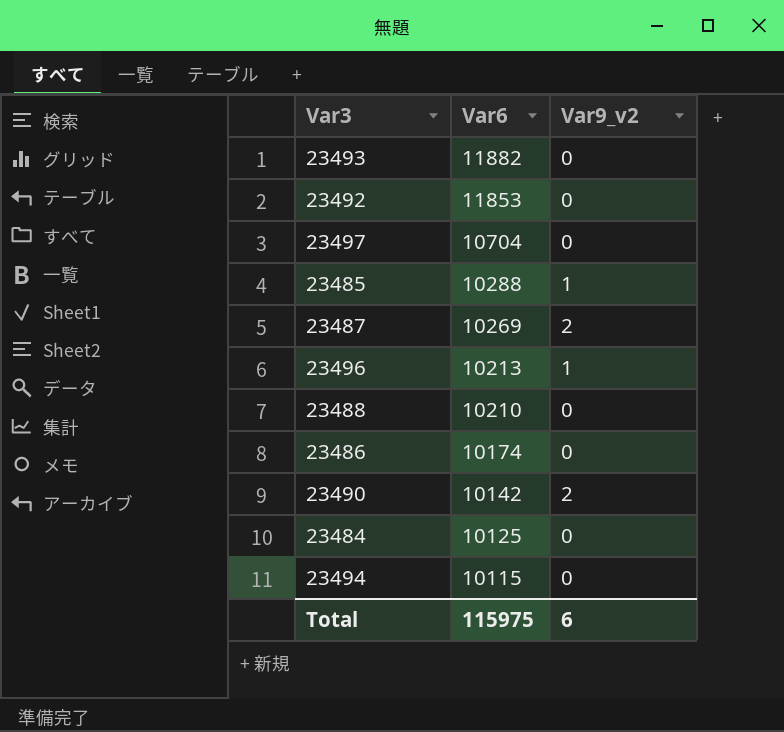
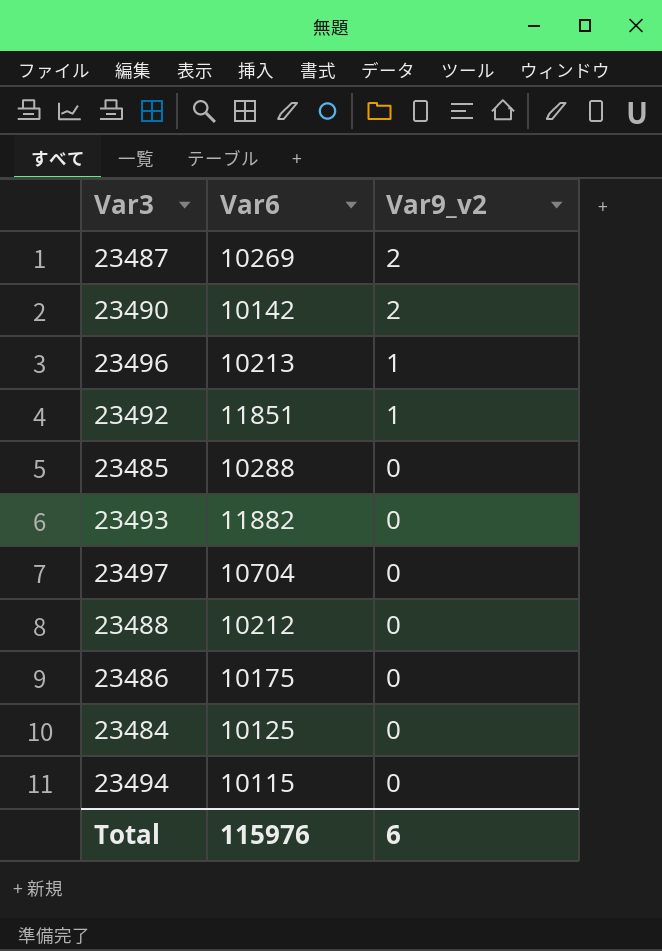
row order: Var6 descending -> Var9_v2 descending
23492 | Var6: 11853 -> 11851
23492 | Var9_v2: 0 -> 1
23485 | Var9_v2: 1 -> 0
23488 | Var6: 10210 -> 10212
23486 | Var6: 10174 -> 10175
Total | Var6: 115975 -> 115976

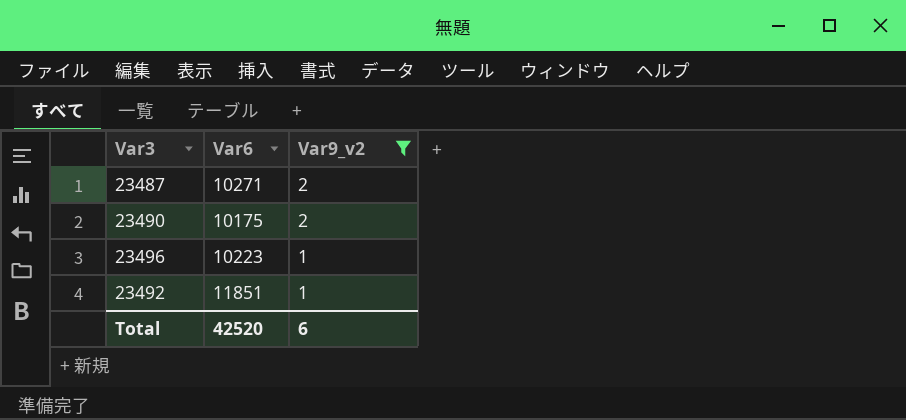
filter: none -> Var9_v2 != 0
23487 | Var6: 10269 -> 10271
23490 | Var6: 10142 -> 10175
23496 | Var6: 10213 -> 10223
Total | Var6: 115976 -> 42520

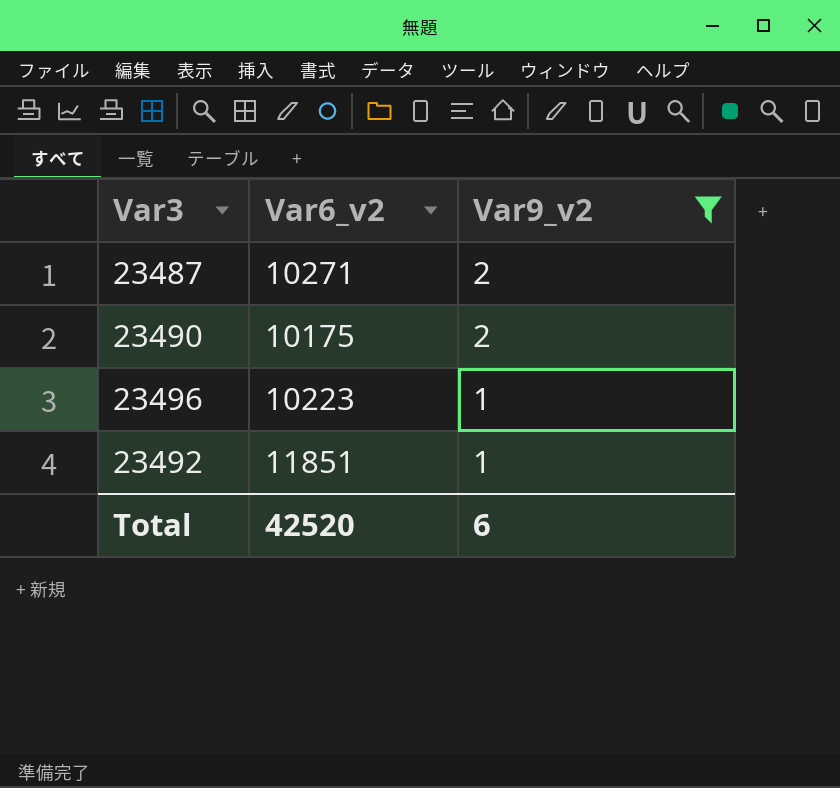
column name: Var6 -> Var6_v2

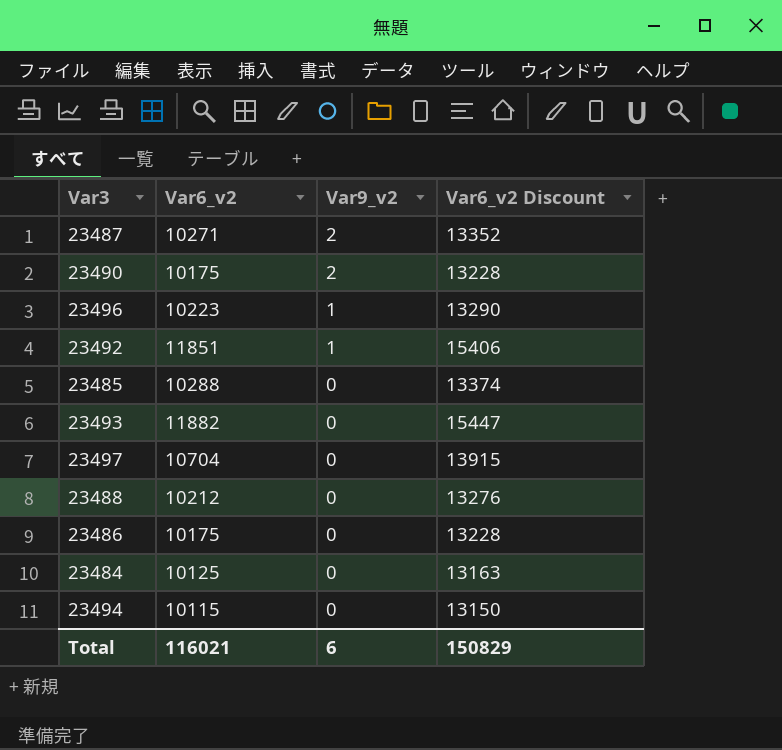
filter: Var9_v2 != 0 -> none
column Var6_v2 Discount | formula: none -> [Var6_v2] * 1.3
Total | Var6_v2: 42520 -> 116021

